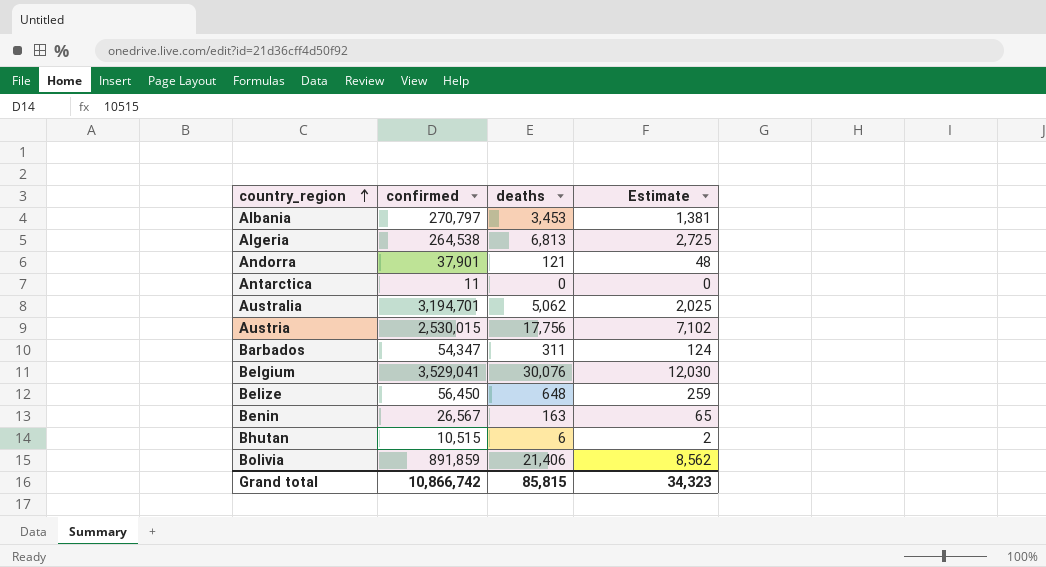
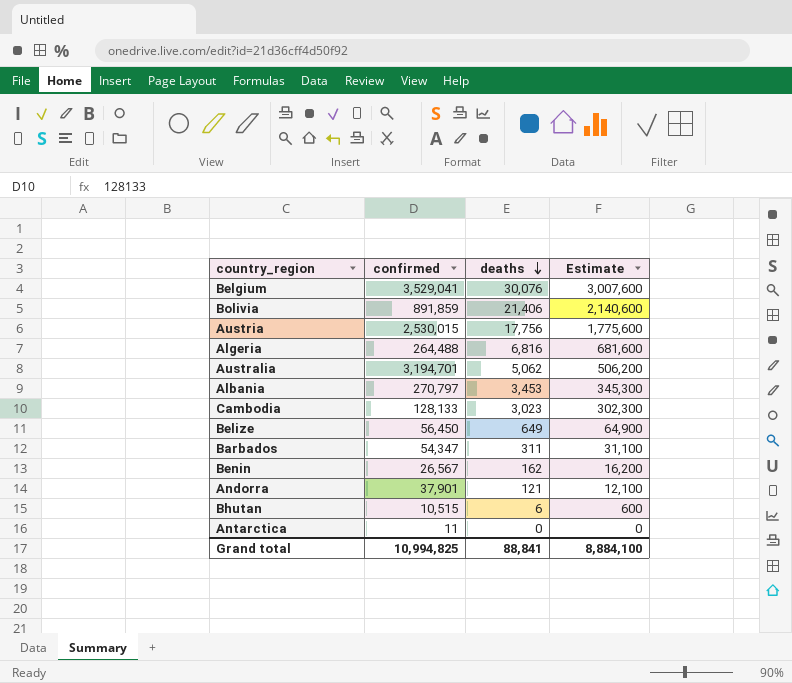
row order: country_region ascending -> deaths descending
column Estimate | formula: [deaths] * 0.4 -> [deaths] * 100
Algeria | confirmed: 264,538 -> 264,488
Algeria | deaths: 6,813 -> 6,816
row Cambodia: none -> 128,133 | 3,023 | 302,300
Belize | deaths: 648 -> 649
Benin | deaths: 163 -> 162
Grand total | confirmed: 10,866,742 -> 10,994,825
Grand total | deaths: 85,815 -> 88,841
Grand total | Estimate: 34,323 -> 8,884,100

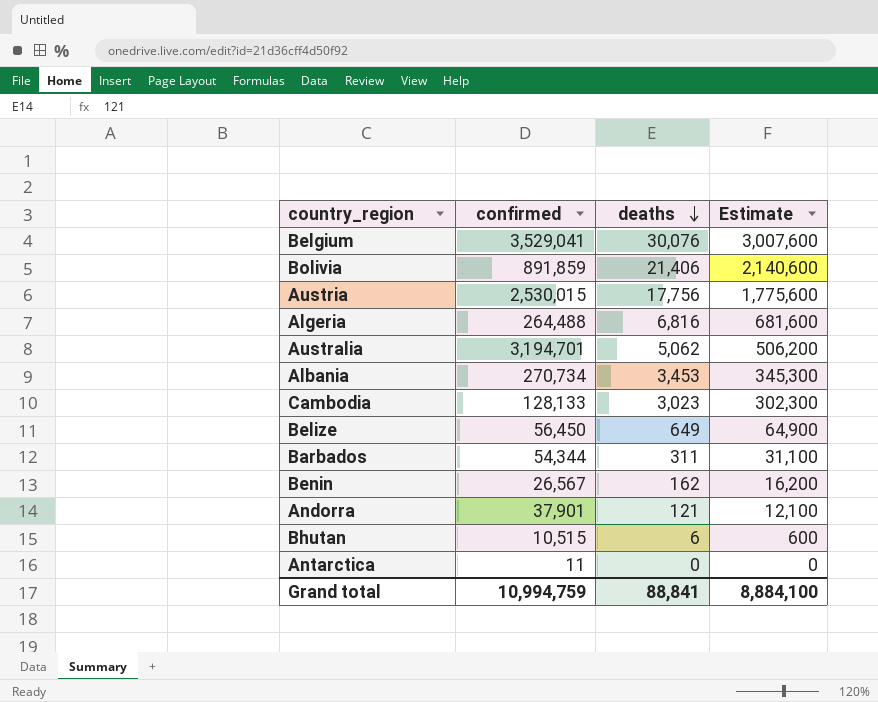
Albania | confirmed: 270,797 -> 270,734
Barbados | confirmed: 54,347 -> 54,344
Grand total | confirmed: 10,994,825 -> 10,994,759

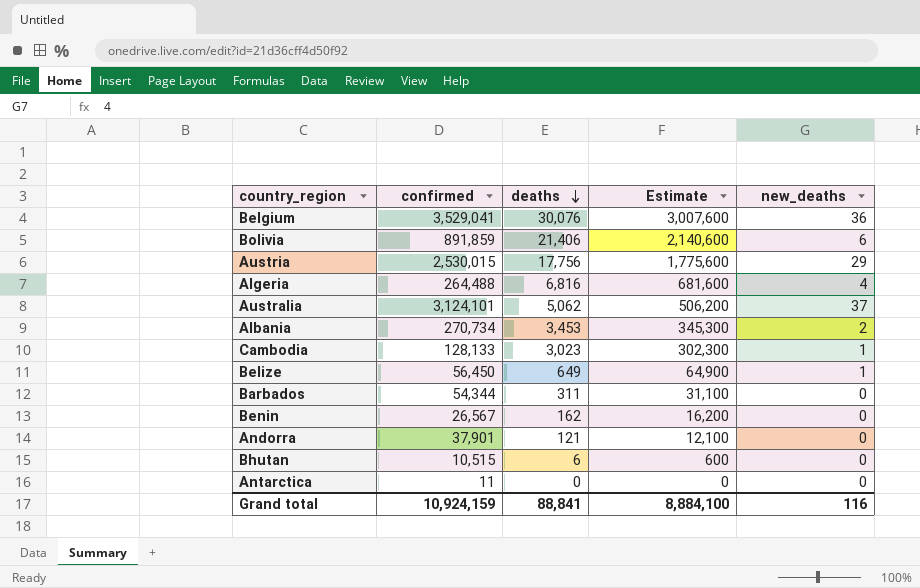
column new_deaths | position: none -> 5
Australia | confirmed: 3,194,701 -> 3,124,101
Grand total | confirmed: 10,994,759 -> 10,924,159

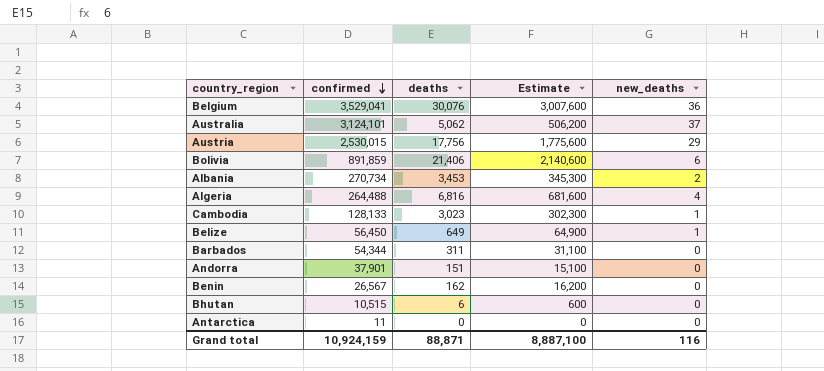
row order: deaths descending -> confirmed descending
Andorra | deaths: 121 -> 151
Andorra | Estimate: 12,100 -> 15,100
Grand total | deaths: 88,841 -> 88,871
Grand total | Estimate: 8,884,100 -> 8,887,100

